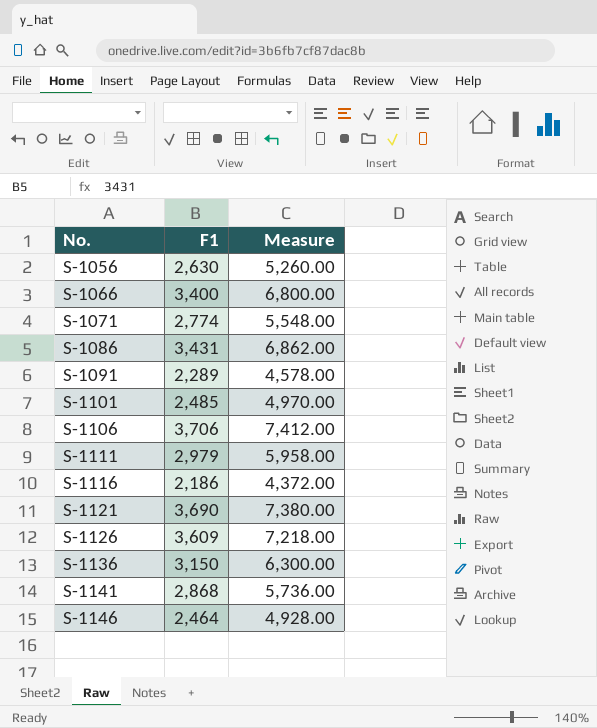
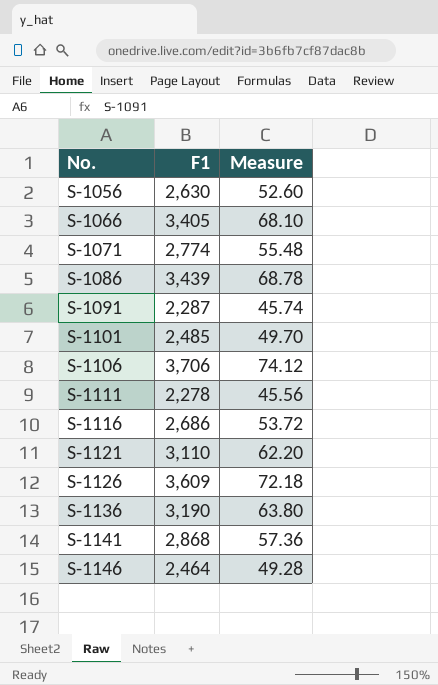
column Measure | formula: [F1] * 2 -> [F1] * 0.02
S-1066 | F1: 3,400 -> 3,405
S-1086 | F1: 3,431 -> 3,439
S-1091 | F1: 2,289 -> 2,287
S-1111 | F1: 2,979 -> 2,278
S-1116 | F1: 2,186 -> 2,686
S-1121 | F1: 3,690 -> 3,110
S-1136 | F1: 3,150 -> 3,190

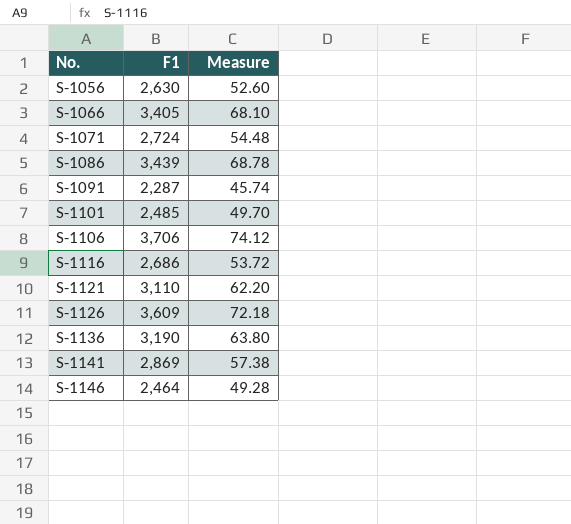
row S-1111: 2,278 | 45.56 -> none
S-1071 | F1: 2,774 -> 2,724
S-1071 | Measure: 55.48 -> 54.48
S-1141 | F1: 2,868 -> 2,869
S-1141 | Measure: 57.36 -> 57.38

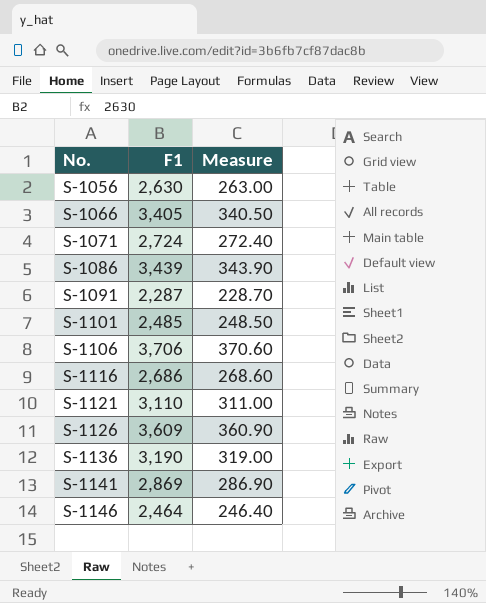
column Measure | formula: [F1] * 0.02 -> [F1] * 0.1

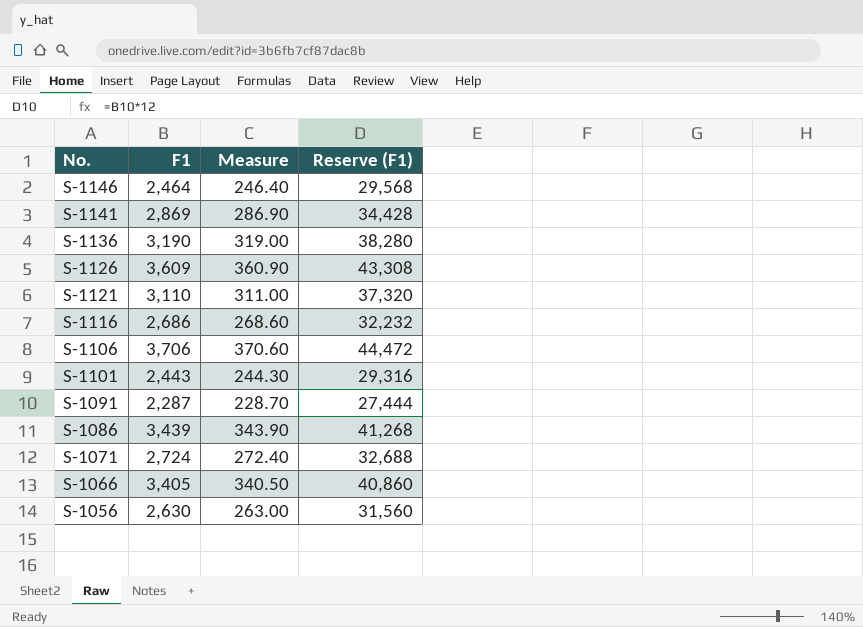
row order: No. ascending -> No. descending
column Reserve (F1) | formula: none -> [F1] * 12
S-1101 | F1: 2,485 -> 2,443
S-1101 | Measure: 248.50 -> 244.30

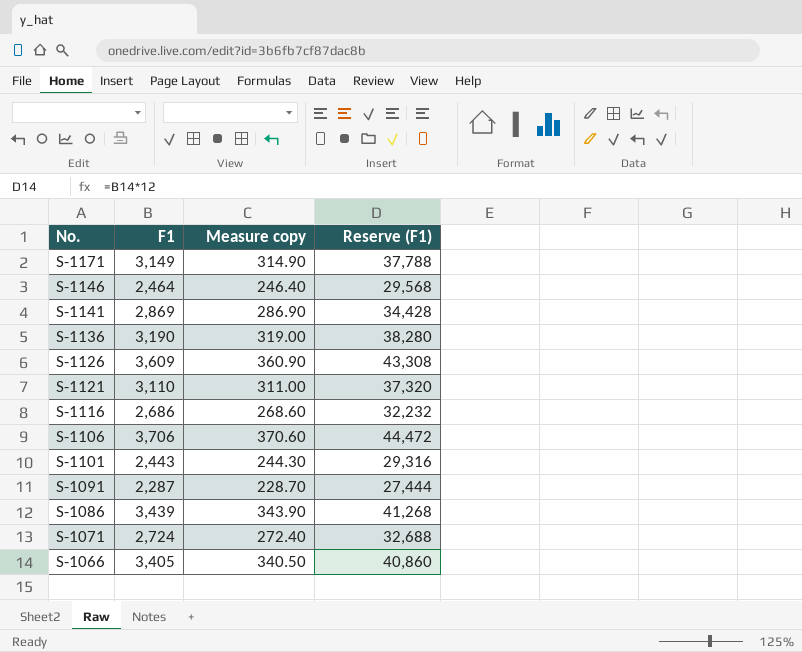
column name: Measure -> Measure copy
row S-1056: 2,630 | 263.00 | 31,560 -> none
row S-1171: none -> 3,149 | 314.90 | 37,788

